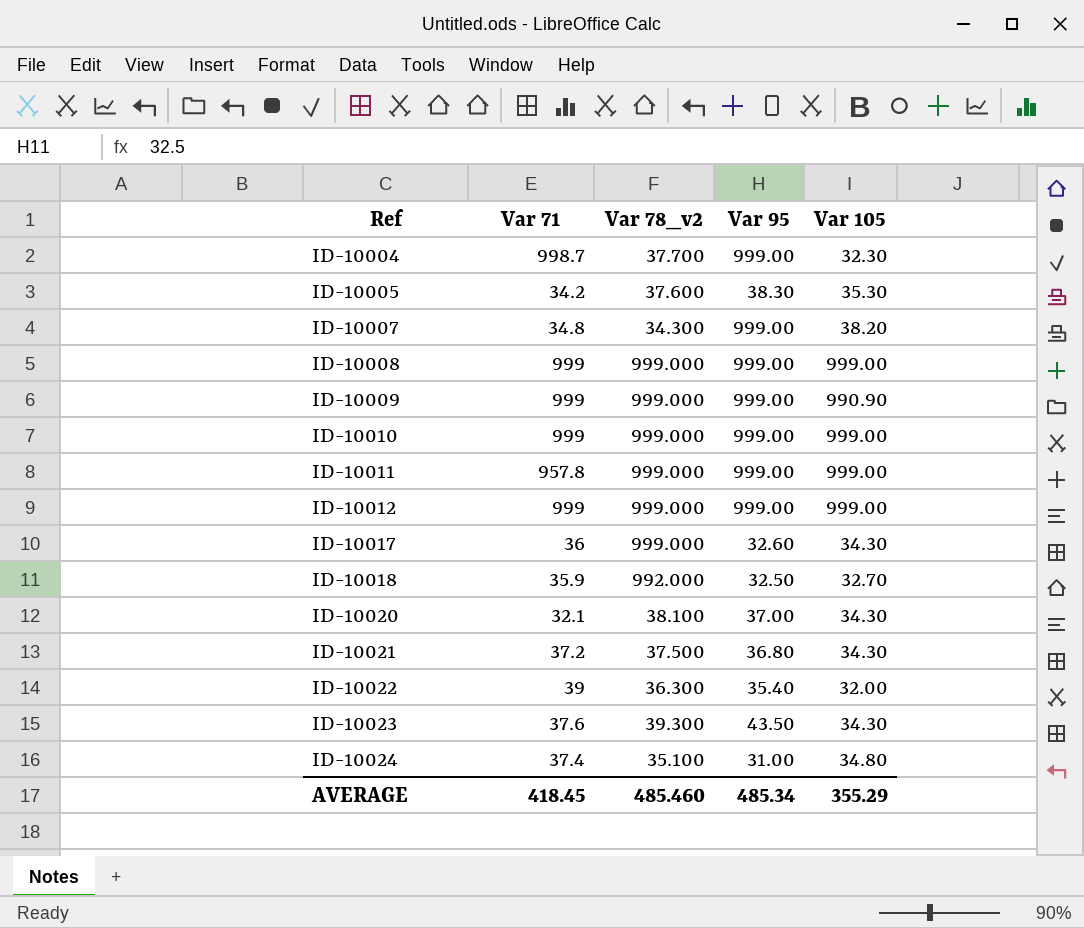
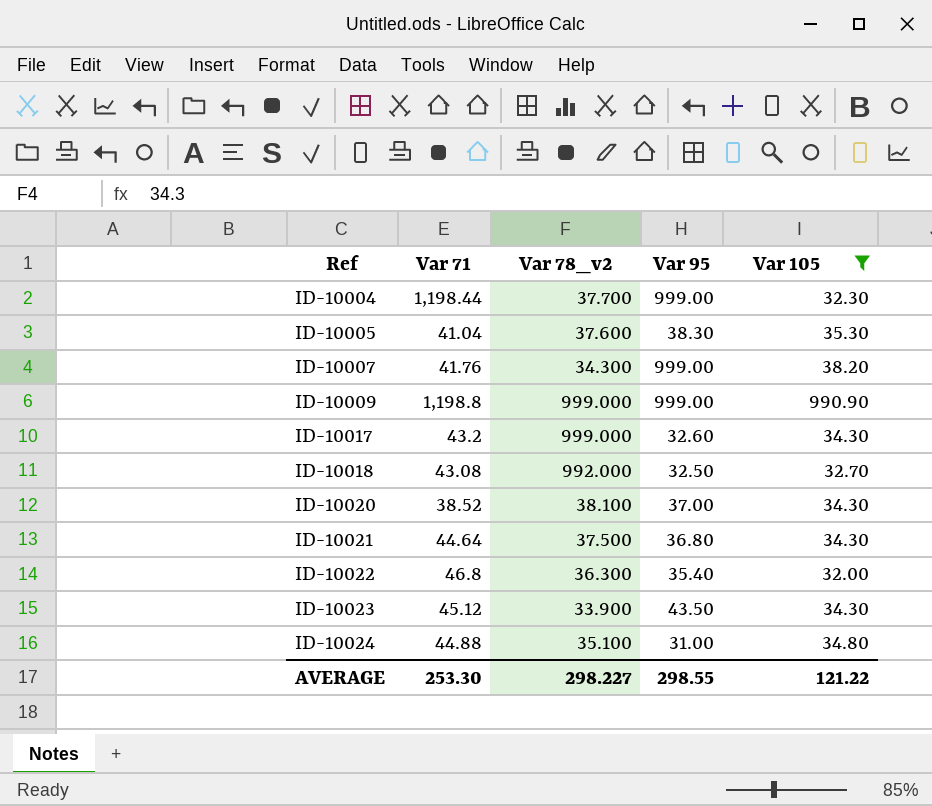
filter: none -> Var 105 != 999.00
ID-10004 | Var 71: 998.7 -> 1,198.44
ID-10005 | Var 71: 34.2 -> 41.04
ID-10007 | Var 71: 34.8 -> 41.76
ID-10009 | Var 71: 999 -> 1,198.8
ID-10017 | Var 71: 36 -> 43.2
ID-10018 | Var 71: 35.9 -> 43.08
ID-10020 | Var 71: 32.1 -> 38.52
ID-10021 | Var 71: 37.2 -> 44.64
ID-10022 | Var 71: 39 -> 46.8
ID-10023 | Var 71: 37.6 -> 45.12
ID-10023 | Var 78_v2: 39.300 -> 33.900
ID-10024 | Var 71: 37.4 -> 44.88
AVERAGE | Var 71: 418.45 -> 253.30
AVERAGE | Var 78_v2: 485.460 -> 298.227
AVERAGE | Var 95: 485.34 -> 298.55
AVERAGE | Var 105: 355.29 -> 121.22

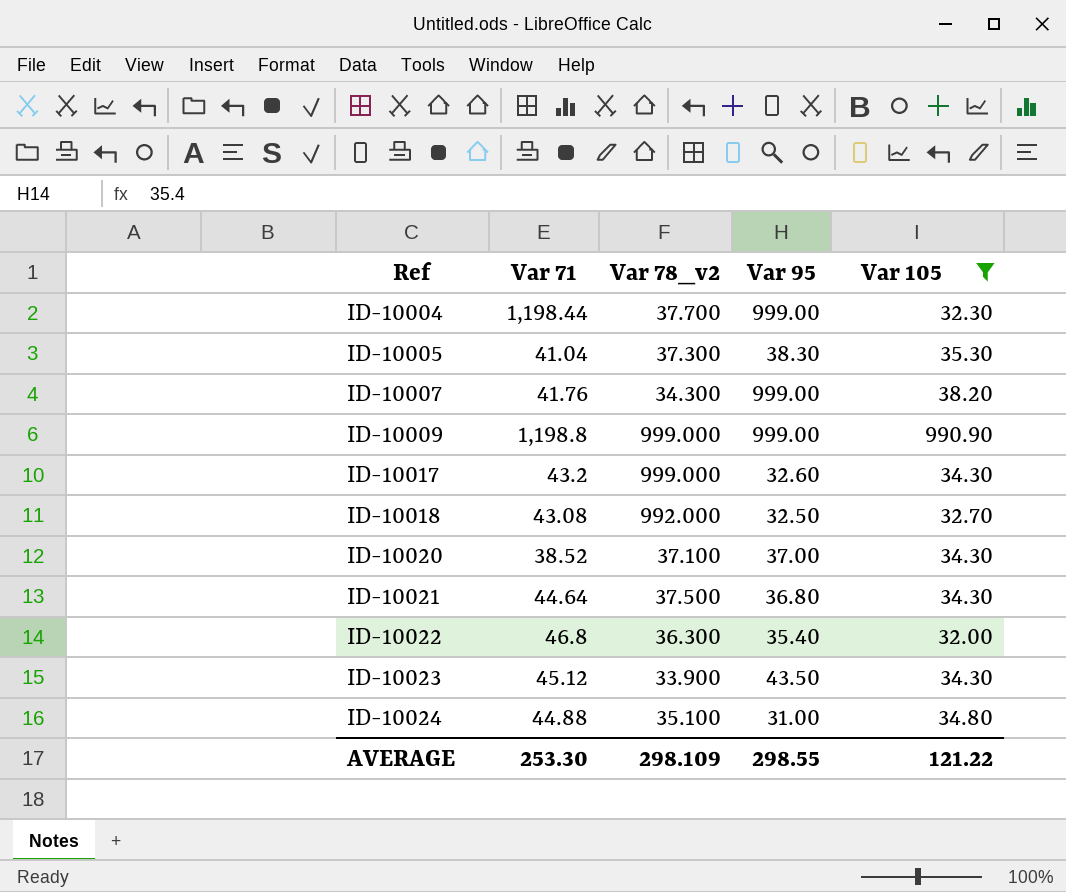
ID-10005 | Var 78_v2: 37.600 -> 37.300
ID-10020 | Var 78_v2: 38.100 -> 37.100
AVERAGE | Var 78_v2: 298.227 -> 298.109

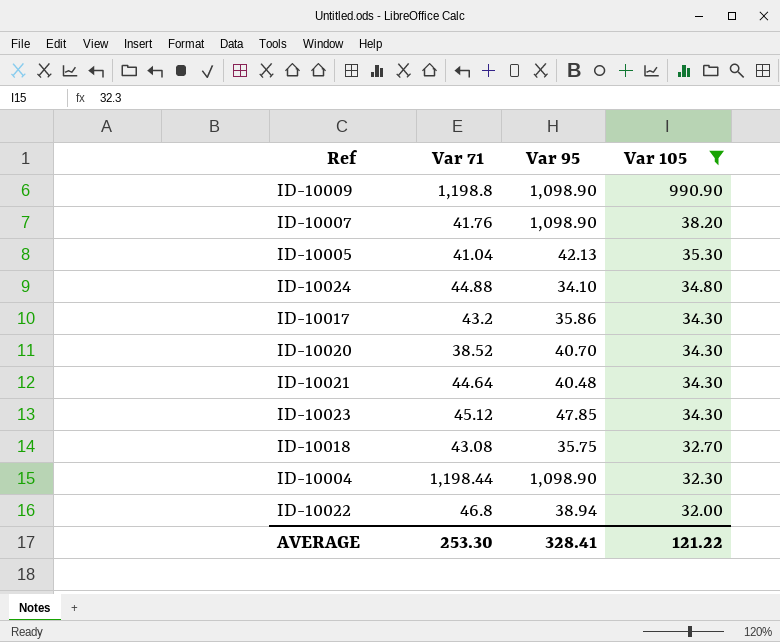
row order: Ref ascending -> Var 105 descending
column Var 78_v2 | position: 3 -> none
ID-10009 | Var 95: 999.00 -> 1,098.90
ID-10007 | Var 95: 999.00 -> 1,098.90
ID-10005 | Var 95: 38.30 -> 42.13
ID-10024 | Var 95: 31.00 -> 34.10
ID-10017 | Var 95: 32.60 -> 35.86
ID-10020 | Var 95: 37.00 -> 40.70
ID-10021 | Var 95: 36.80 -> 40.48
ID-10023 | Var 95: 43.50 -> 47.85
ID-10018 | Var 95: 32.50 -> 35.75
ID-10004 | Var 95: 999.00 -> 1,098.90
ID-10022 | Var 95: 35.40 -> 38.94
AVERAGE | Var 95: 298.55 -> 328.41

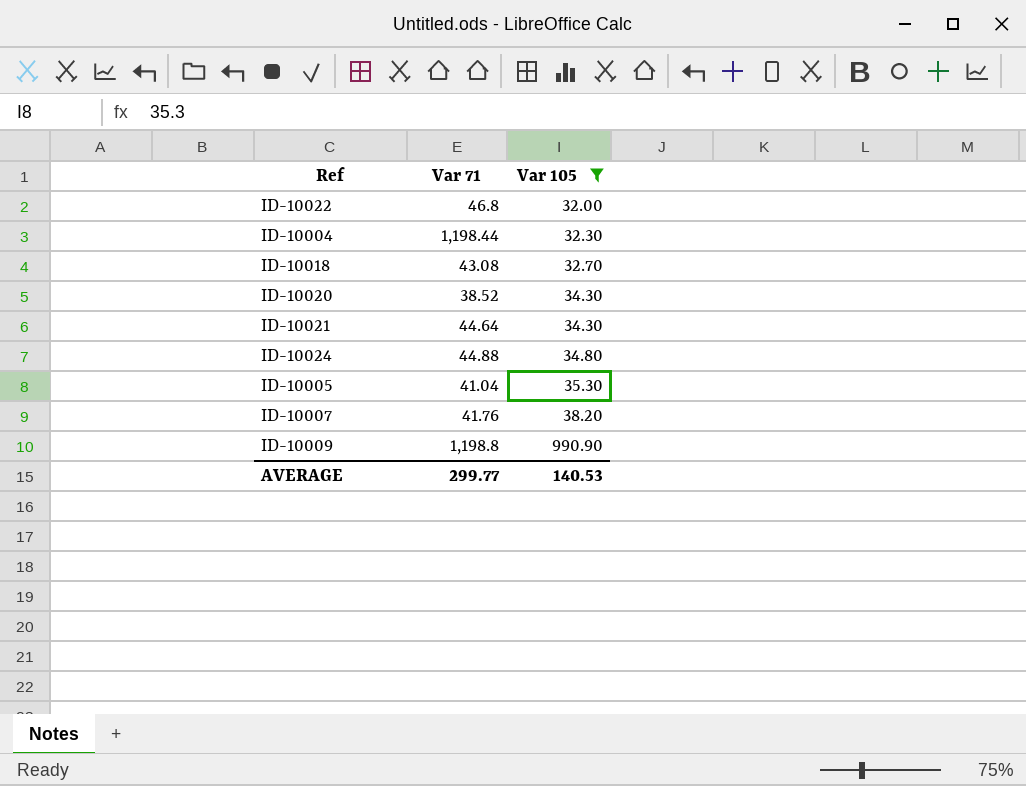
row order: Var 105 descending -> Var 105 ascending
column Var 95 | position: 3 -> none
row ID-10017: 43.2 | 35.86 | 34.30 -> none
row ID-10023: 45.12 | 47.85 | 34.30 -> none
AVERAGE | Var 71: 253.30 -> 299.77
AVERAGE | Var 105: 121.22 -> 140.53

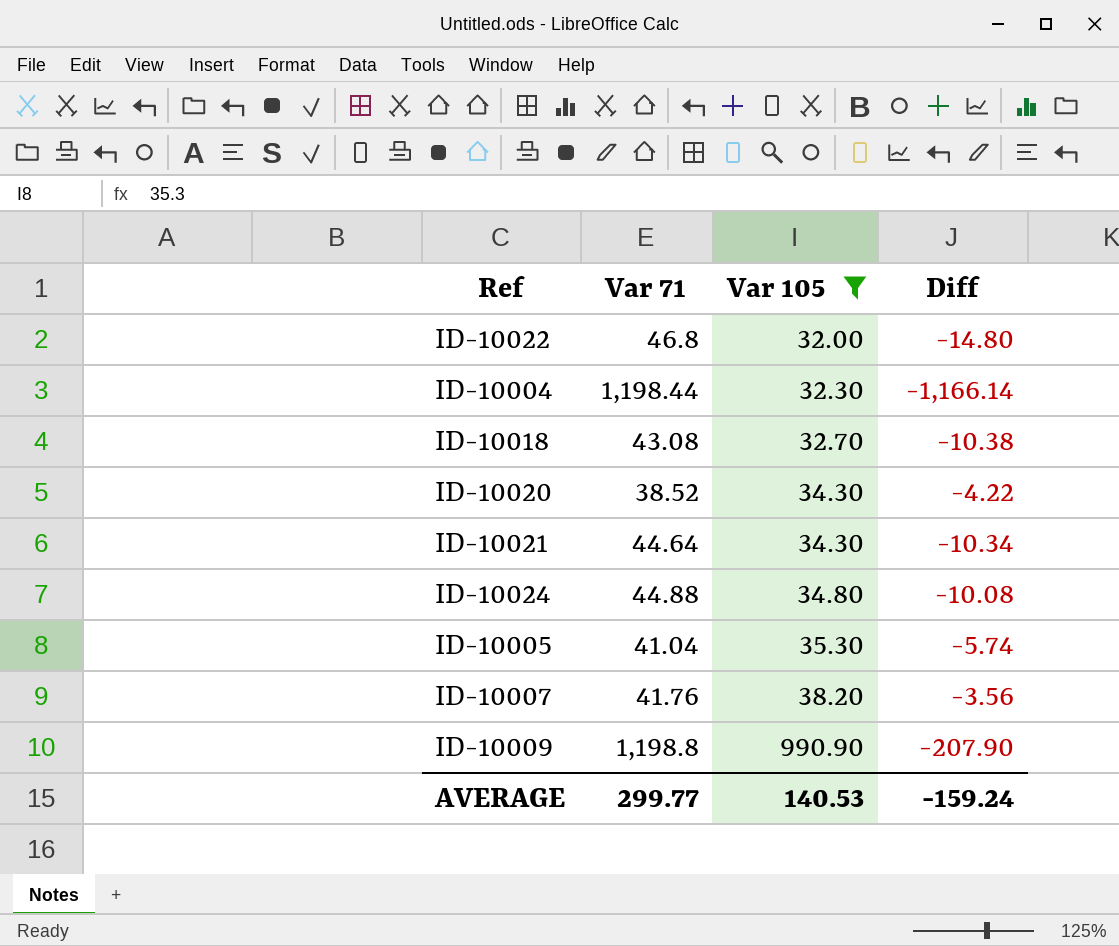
column Diff | formula: none -> [Var 105] - [Var 71]

